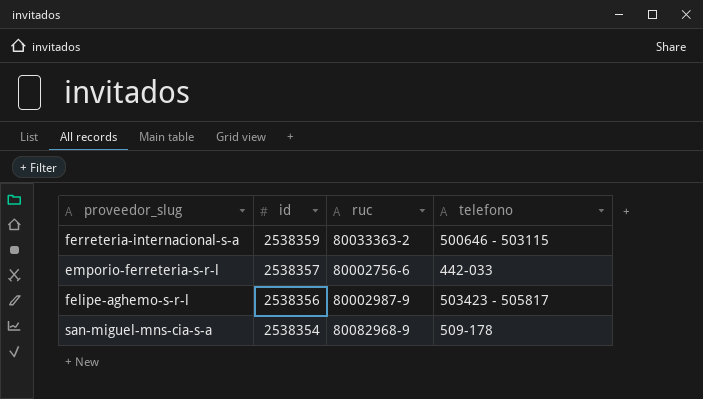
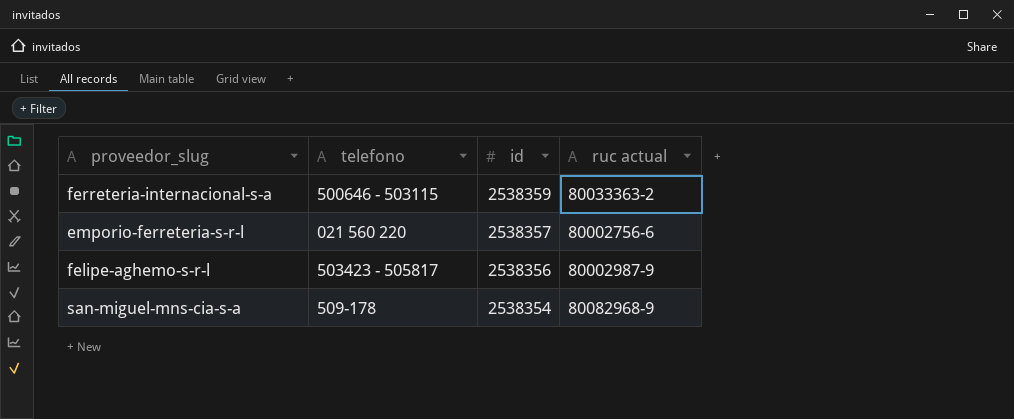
column telefono | position: 4 -> 2
column name: ruc -> ruc actual
emporio-ferreteria-s-r-l | telefono: 442-033 -> 021 560 220

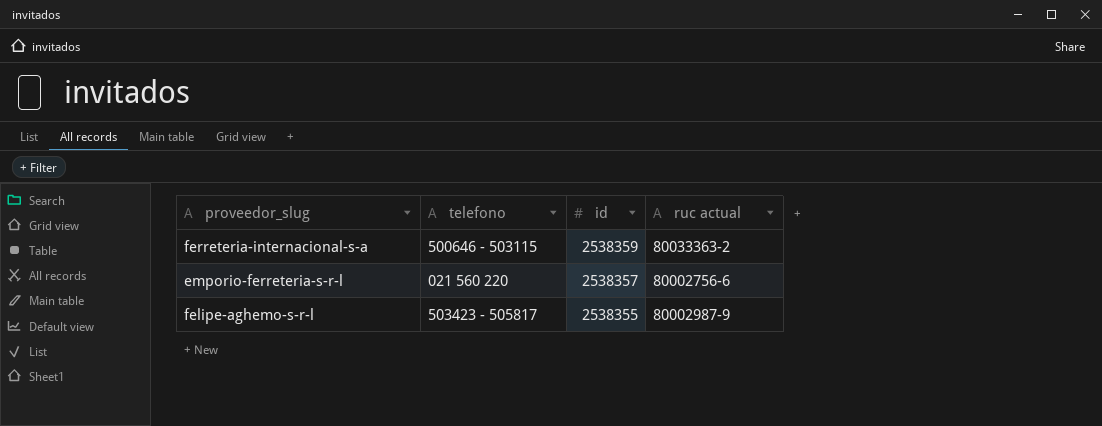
row san-miguel-mns-cia-s-a: 509-178 | 2538354 | 80082968-9 -> none
felipe-aghemo-s-r-l | id: 2538356 -> 2538355

